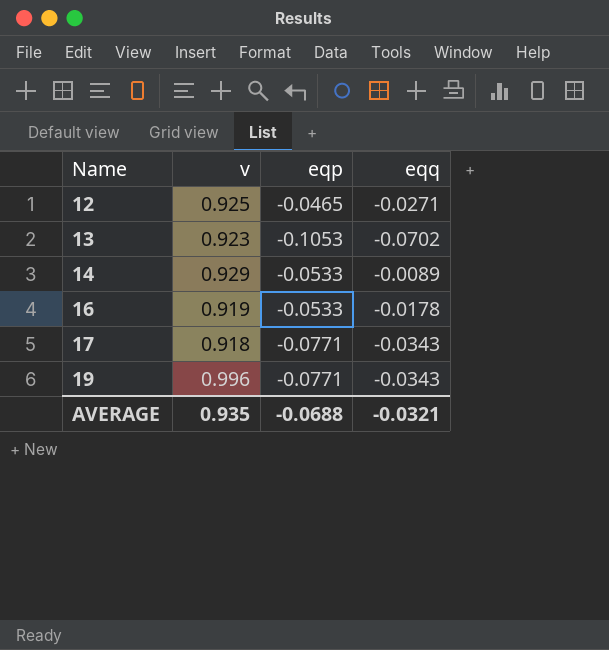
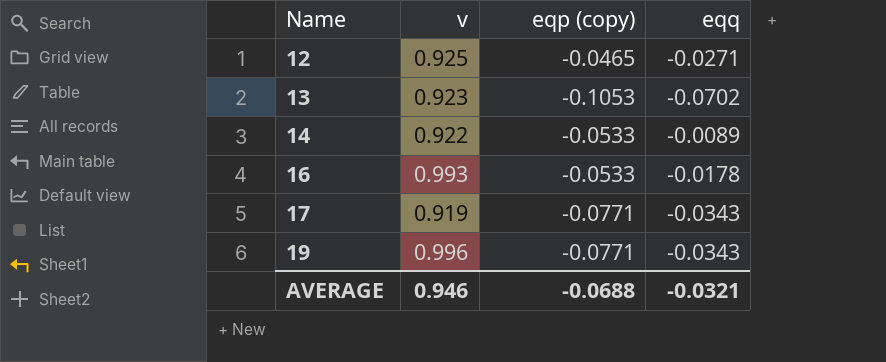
column name: eqp -> eqp (copy)
14 | v: 0.929 -> 0.922
16 | v: 0.919 -> 0.993
17 | v: 0.918 -> 0.919
AVERAGE | v: 0.935 -> 0.946

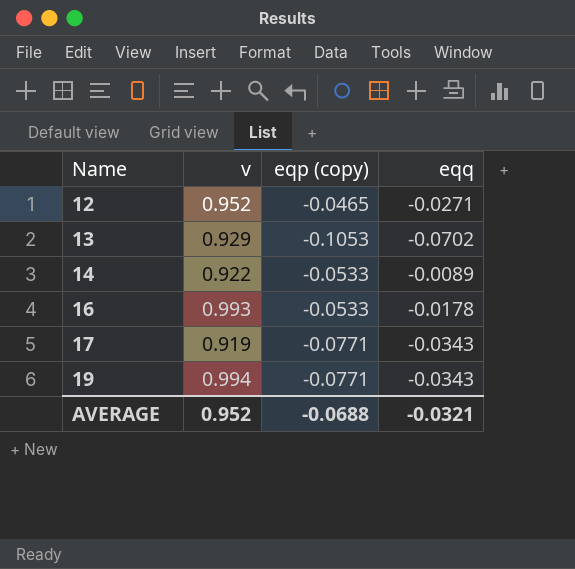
12 | v: 0.925 -> 0.952
13 | v: 0.923 -> 0.929
19 | v: 0.996 -> 0.994
AVERAGE | v: 0.946 -> 0.952

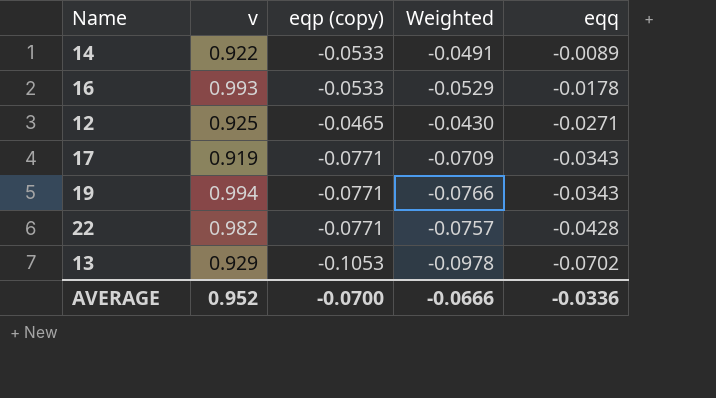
row order: Name ascending -> eqq descending
column Weighted | formula: none -> [v] * [eqp (copy)]
12 | v: 0.952 -> 0.925
row 22: none -> 0.982 | -0.0771 | -0.0757 | -0.0428
AVERAGE | eqp (copy): -0.0688 -> -0.0700
AVERAGE | eqq: -0.0321 -> -0.0336

